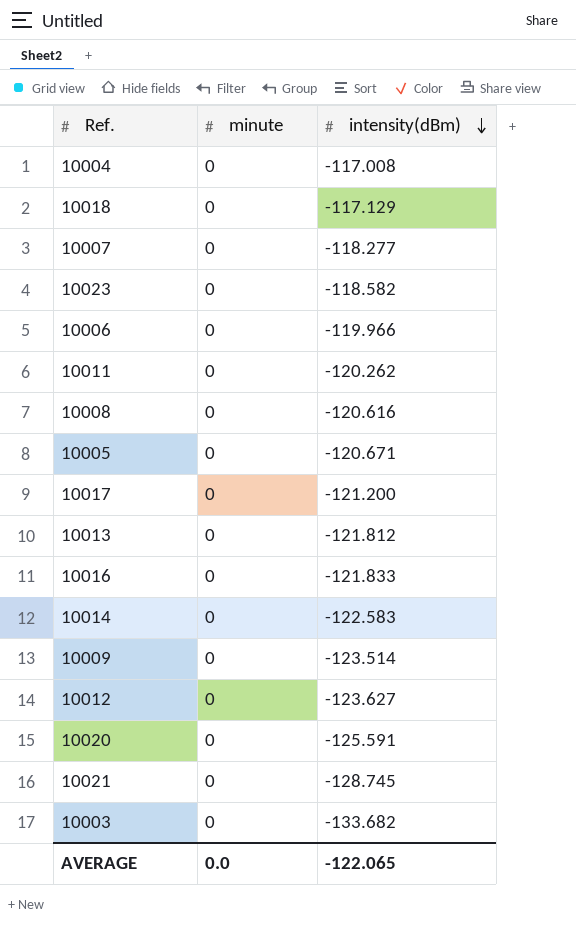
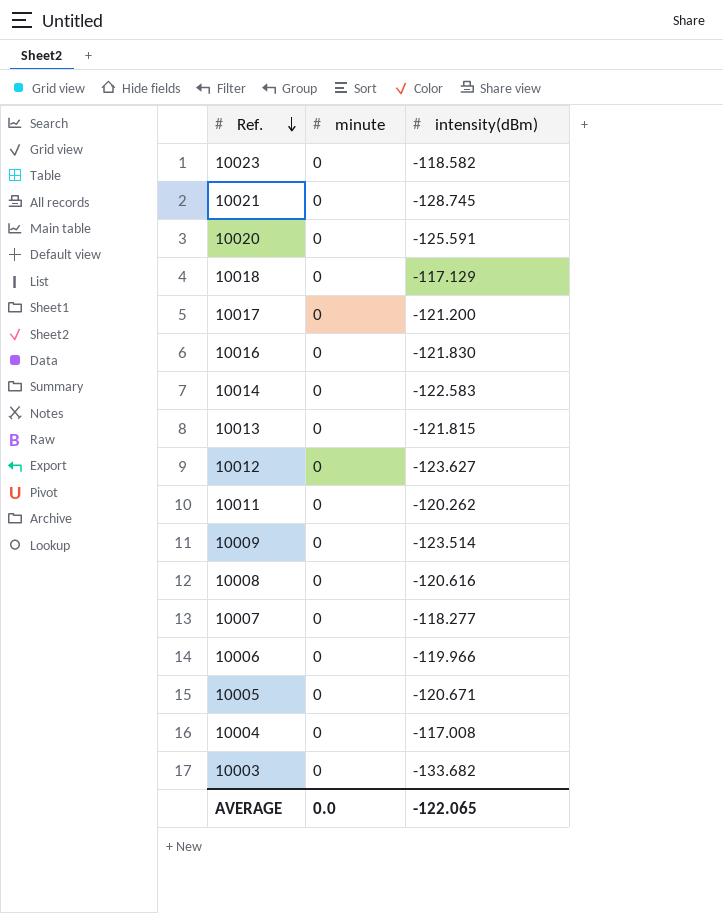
row order: intensity(dBm) descending -> Ref. descending
10016 | intensity(dBm): -121.833 -> -121.830
10013 | intensity(dBm): -121.812 -> -121.815

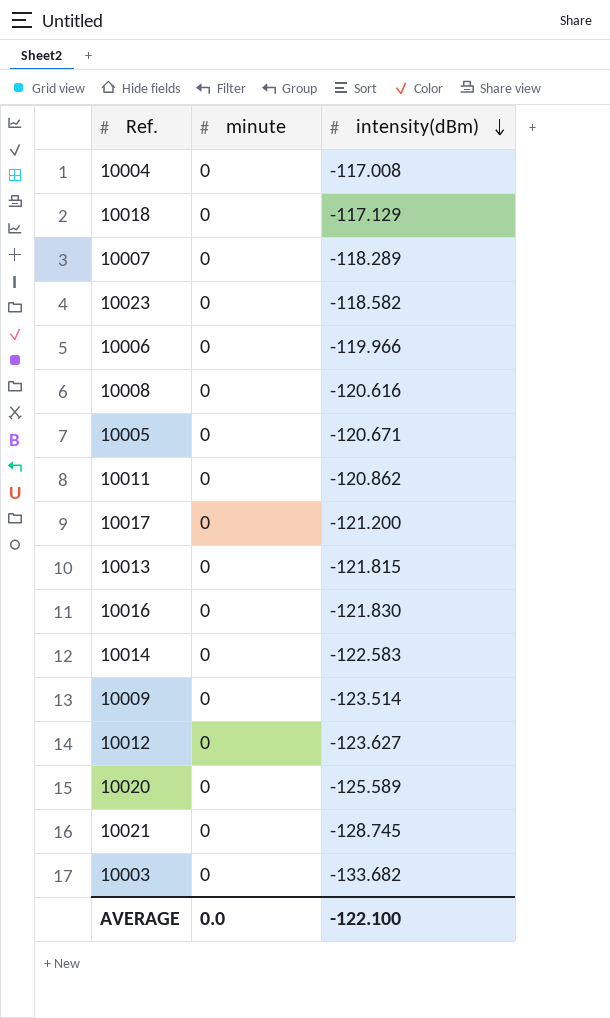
row order: Ref. descending -> intensity(dBm) descending
10007 | intensity(dBm): -118.277 -> -118.289
10011 | intensity(dBm): -120.262 -> -120.862
10020 | intensity(dBm): -125.591 -> -125.589
AVERAGE | intensity(dBm): -122.065 -> -122.100

